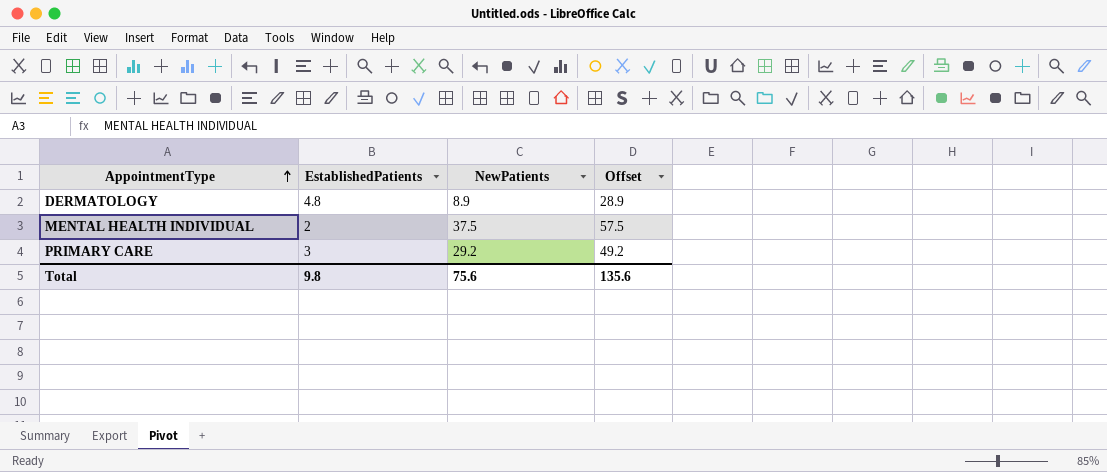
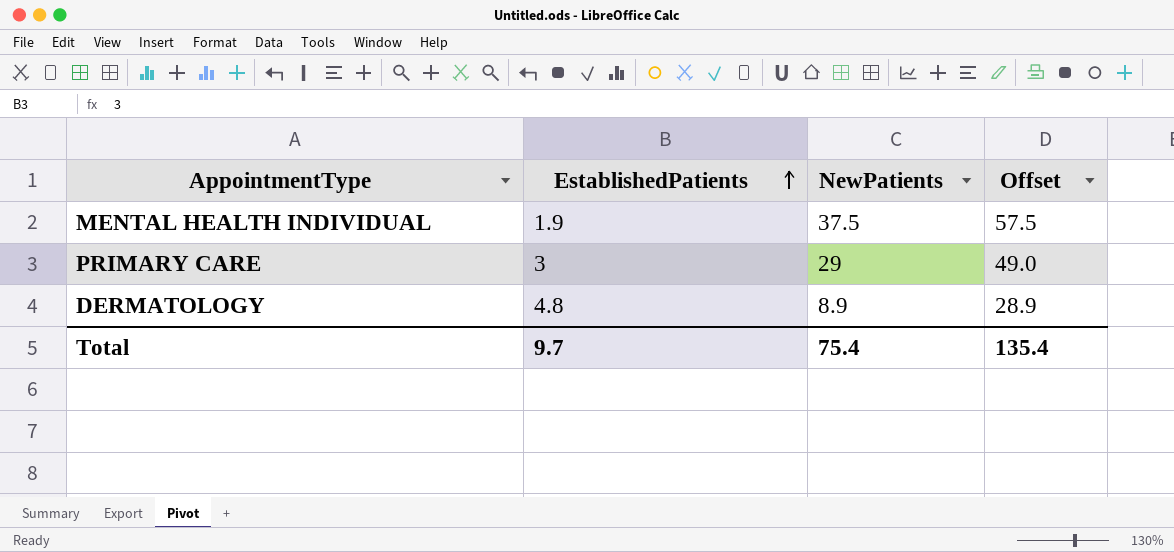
row order: AppointmentType ascending -> EstablishedPatients ascending
MENTAL HEALTH INDIVIDUAL | EstablishedPatients: 2 -> 1.9
PRIMARY CARE | NewPatients: 29.2 -> 29
PRIMARY CARE | Offset: 49.2 -> 49.0
Total | EstablishedPatients: 9.8 -> 9.7
Total | NewPatients: 75.6 -> 75.4
Total | Offset: 135.6 -> 135.4

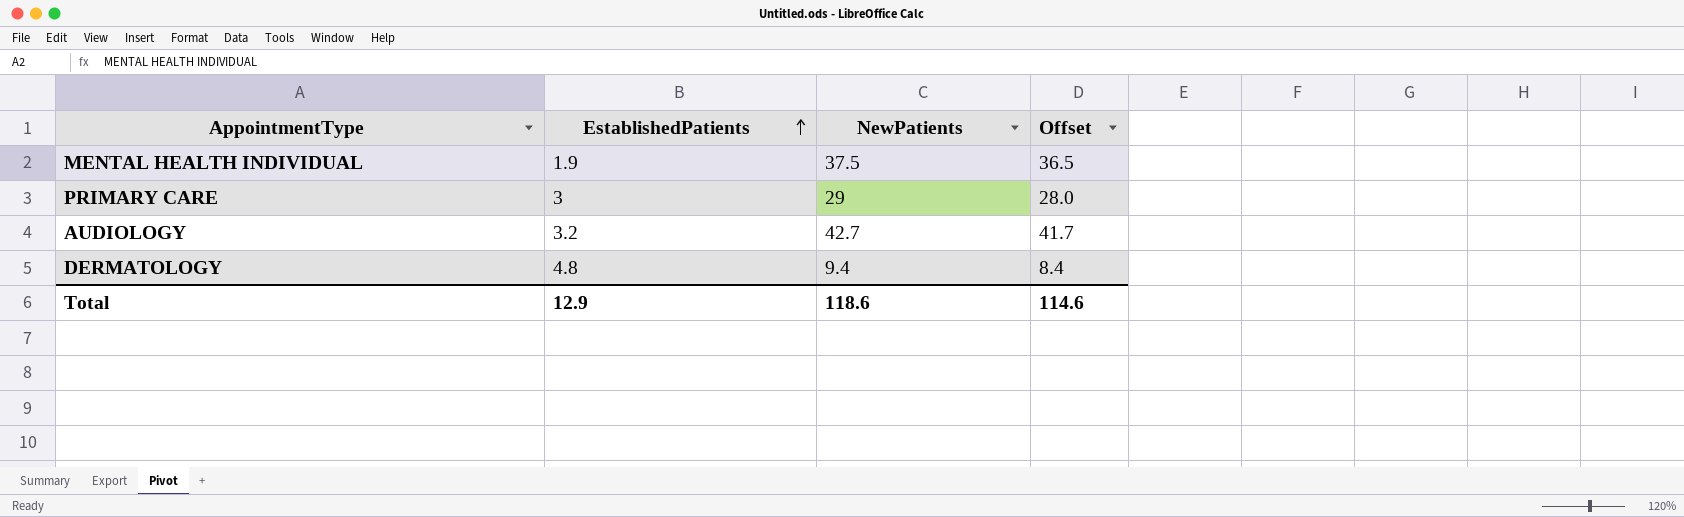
column Offset | formula: [NewPatients] + 20 -> [NewPatients] - 1
row AUDIOLOGY: none -> 3.2 | 42.7 | 41.7
DERMATOLOGY | NewPatients: 8.9 -> 9.4
Total | EstablishedPatients: 9.7 -> 12.9
Total | NewPatients: 75.4 -> 118.6
Total | Offset: 135.4 -> 114.6

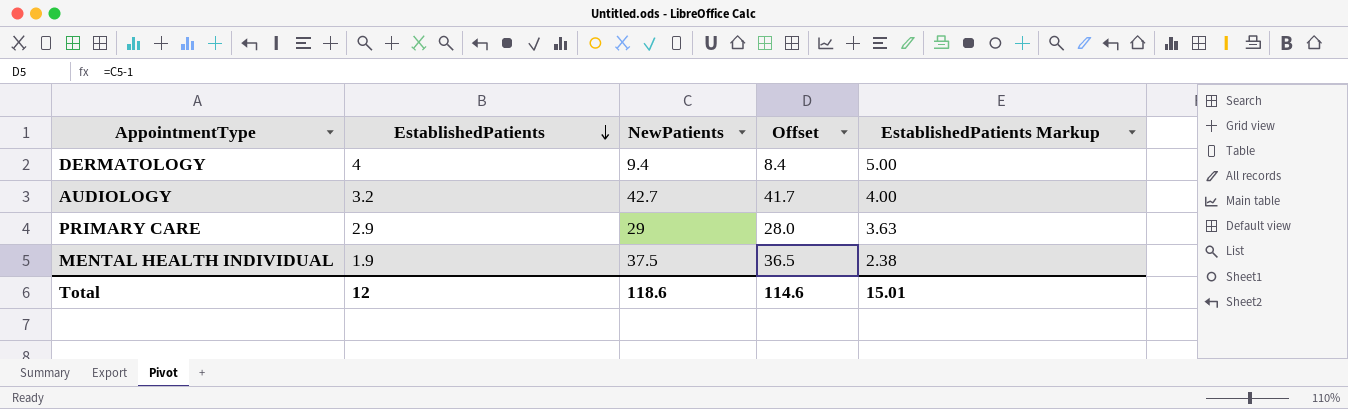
row order: EstablishedPatients ascending -> EstablishedPatients descending
column EstablishedPatients Markup | formula: none -> [EstablishedPatients] * 1.25
DERMATOLOGY | EstablishedPatients: 4.8 -> 4
PRIMARY CARE | EstablishedPatients: 3 -> 2.9
Total | EstablishedPatients: 12.9 -> 12

